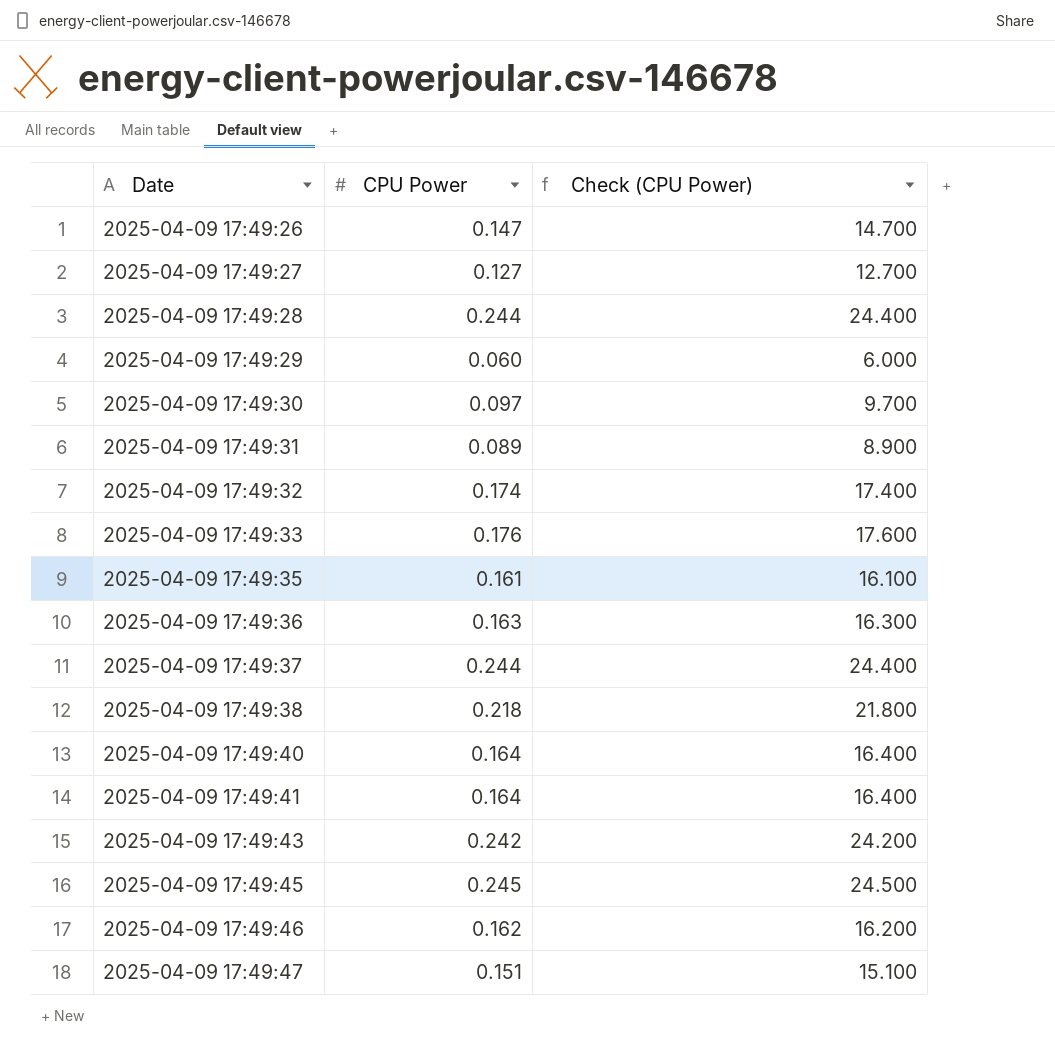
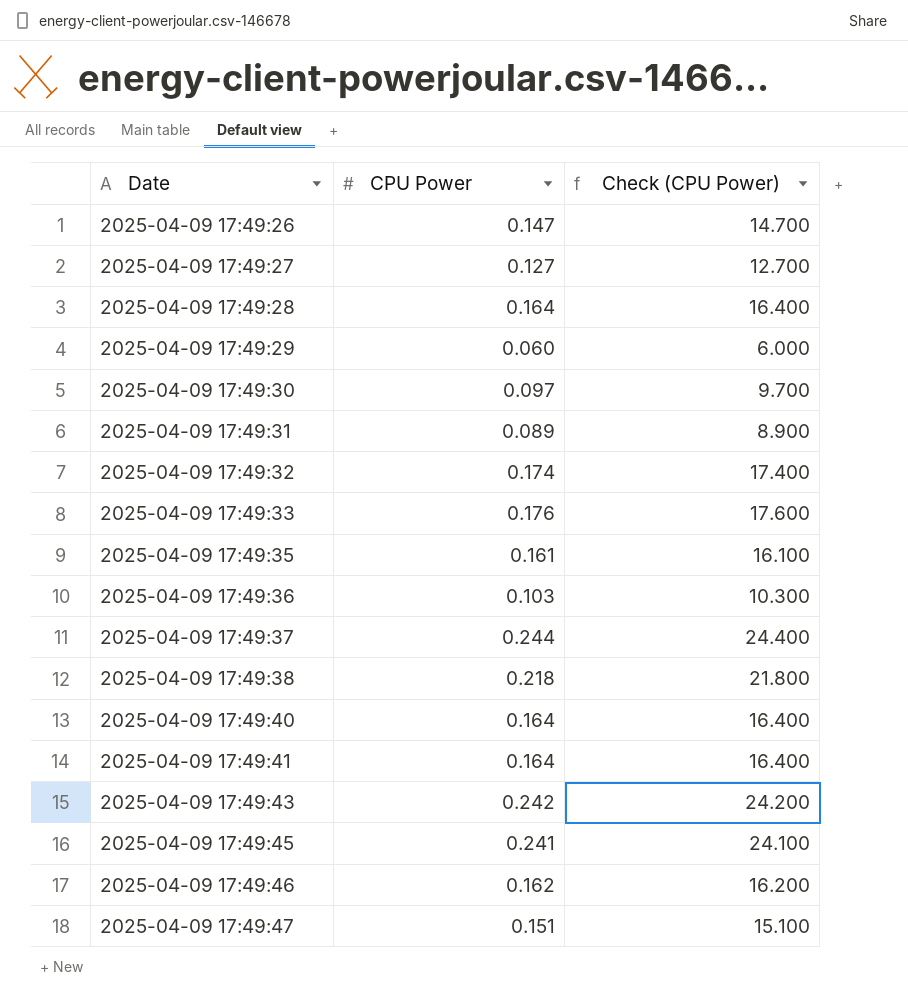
2025-04-09 17:49:28 | CPU Power: 0.244 -> 0.164
2025-04-09 17:49:28 | Check (CPU Power): 24.400 -> 16.400
2025-04-09 17:49:36 | CPU Power: 0.163 -> 0.103
2025-04-09 17:49:36 | Check (CPU Power): 16.300 -> 10.300
2025-04-09 17:49:45 | CPU Power: 0.245 -> 0.241
2025-04-09 17:49:45 | Check (CPU Power): 24.500 -> 24.100

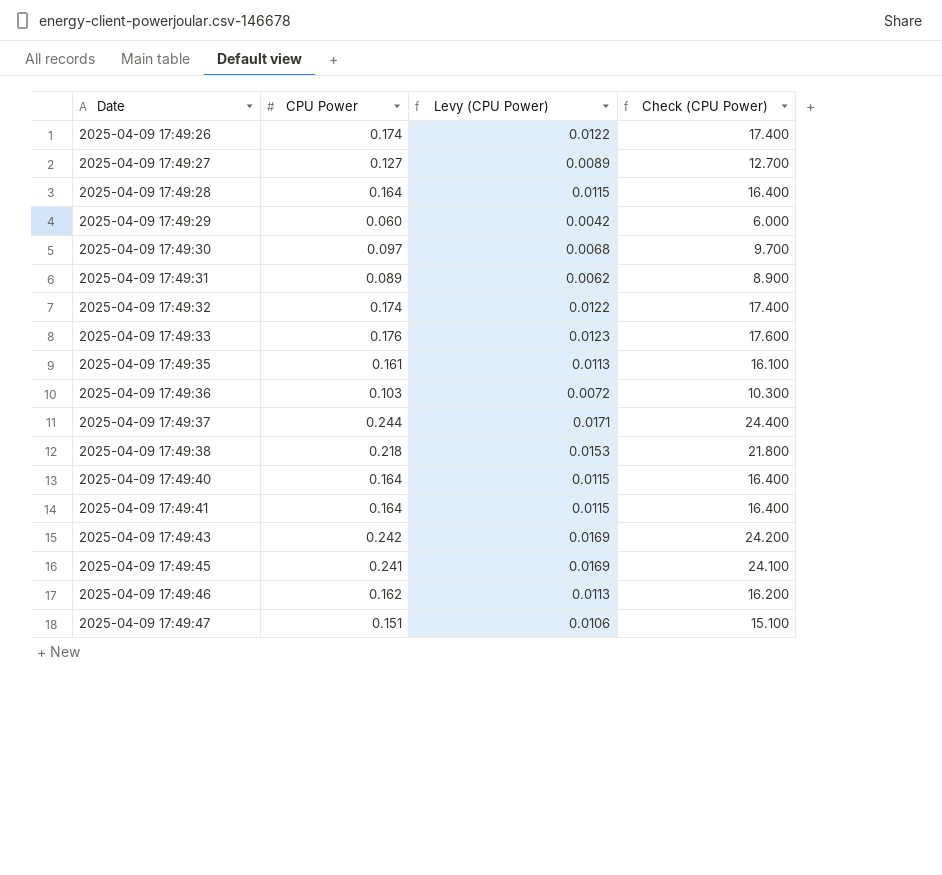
column Levy (CPU Power) | formula: none -> [CPU Power] * 0.07
2025-04-09 17:49:26 | CPU Power: 0.147 -> 0.174
2025-04-09 17:49:26 | Check (CPU Power): 14.700 -> 17.400

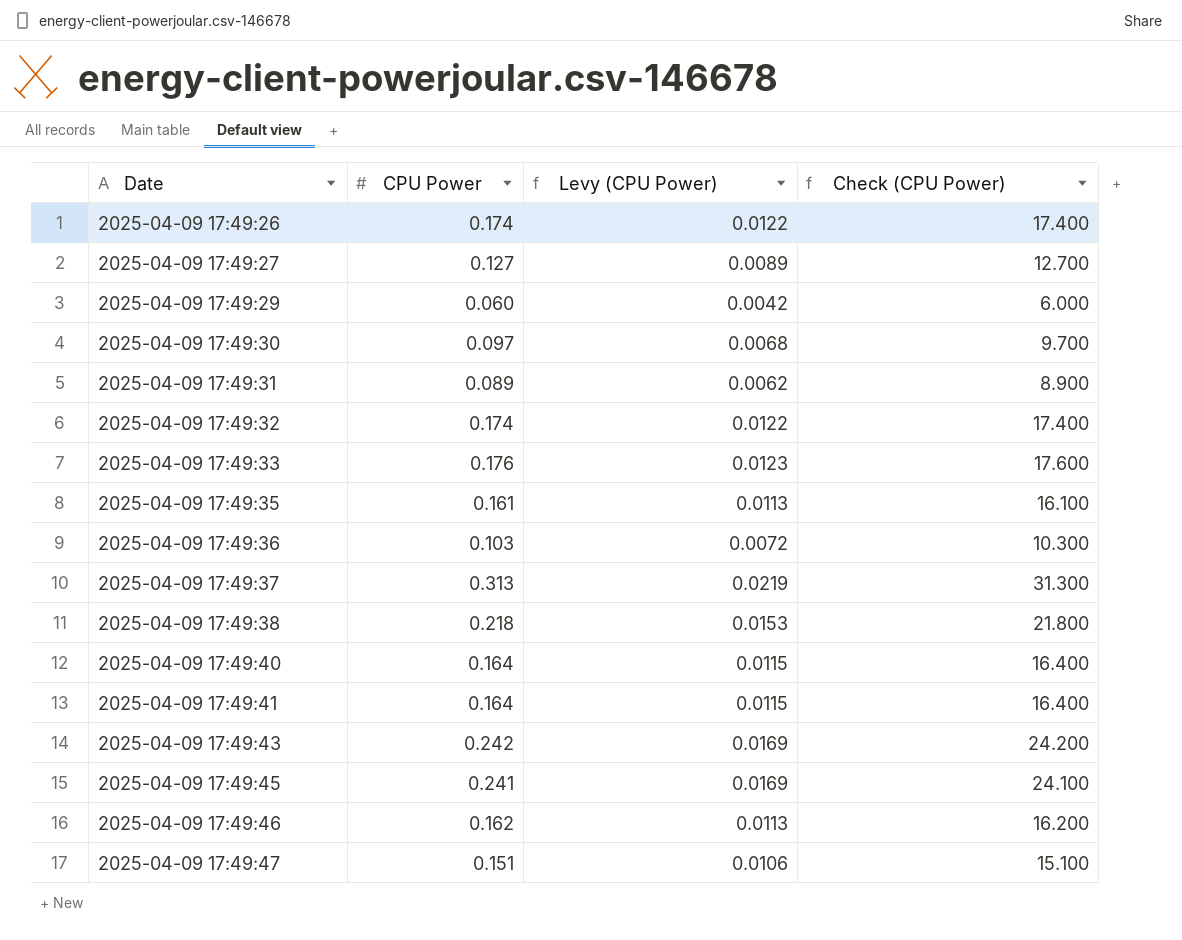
row 2025-04-09 17:49:28: 0.164 | 0.0115 | 16.400 -> none
2025-04-09 17:49:37 | CPU Power: 0.244 -> 0.313
2025-04-09 17:49:37 | Levy (CPU Power): 0.0171 -> 0.0219
2025-04-09 17:49:37 | Check (CPU Power): 24.400 -> 31.300

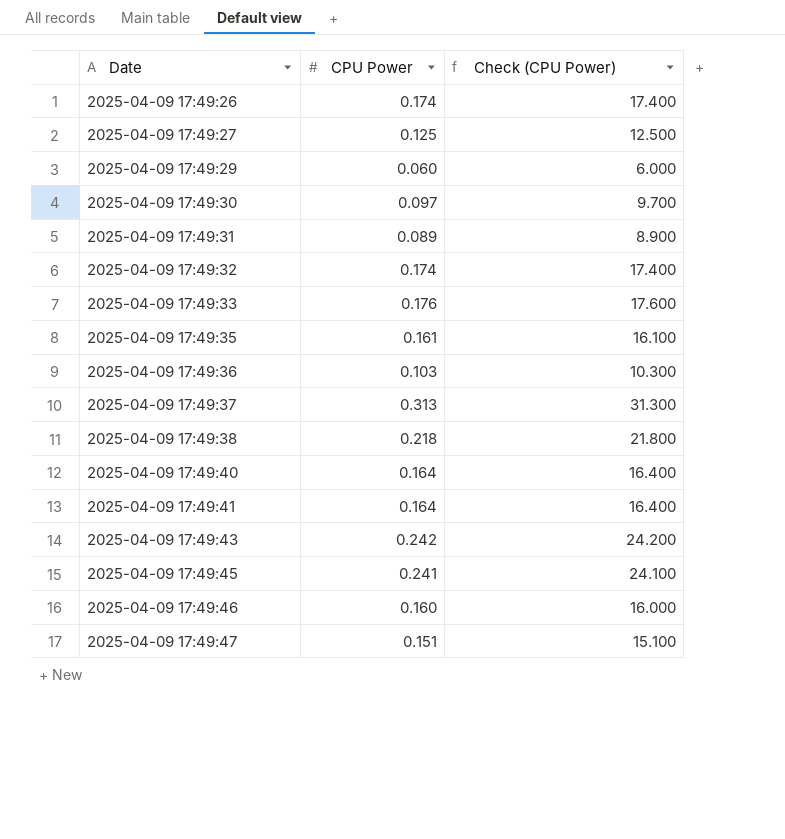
column Levy (CPU Power) | formula: [CPU Power] * 0.07 -> none
2025-04-09 17:49:27 | CPU Power: 0.127 -> 0.125
2025-04-09 17:49:27 | Check (CPU Power): 12.700 -> 12.500
2025-04-09 17:49:46 | CPU Power: 0.162 -> 0.160
2025-04-09 17:49:46 | Check (CPU Power): 16.200 -> 16.000

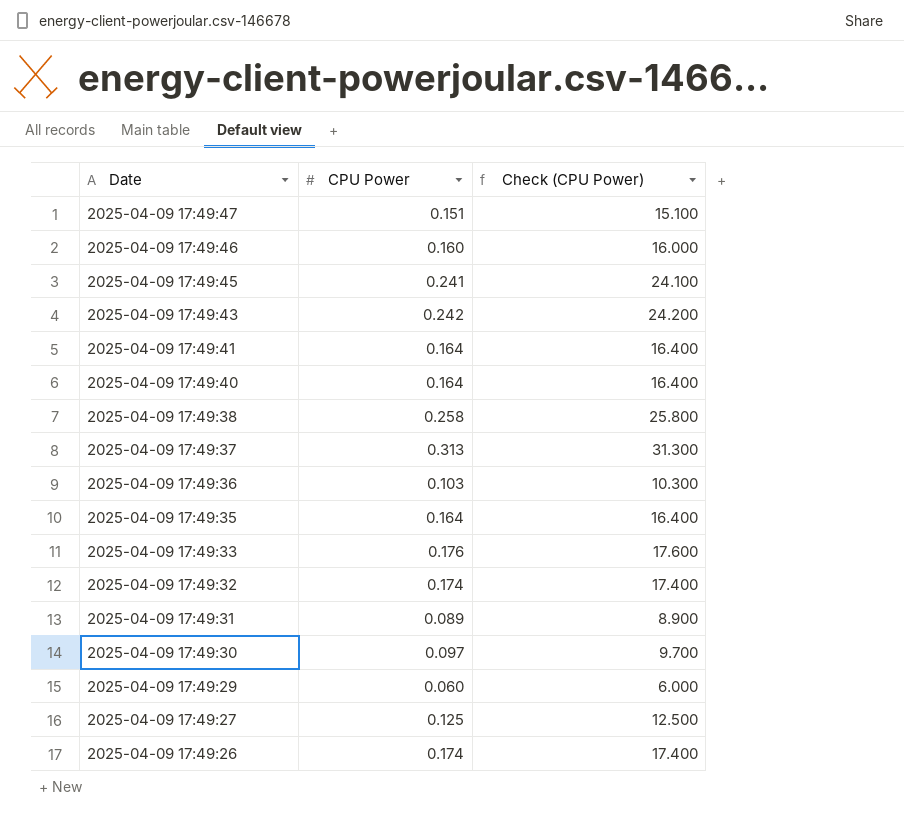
row order: Date ascending -> Date descending
2025-04-09 17:49:38 | CPU Power: 0.218 -> 0.258
2025-04-09 17:49:38 | Check (CPU Power): 21.800 -> 25.800
2025-04-09 17:49:35 | CPU Power: 0.161 -> 0.164
2025-04-09 17:49:35 | Check (CPU Power): 16.100 -> 16.400

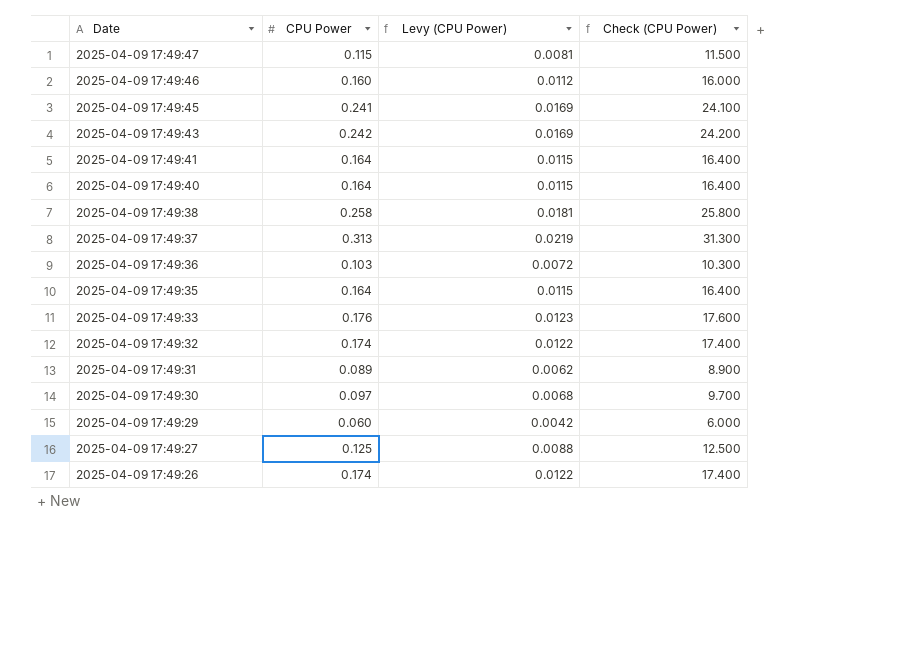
column Levy (CPU Power) | formula: none -> [CPU Power] * 0.07
2025-04-09 17:49:47 | CPU Power: 0.151 -> 0.115
2025-04-09 17:49:47 | Check (CPU Power): 15.100 -> 11.500

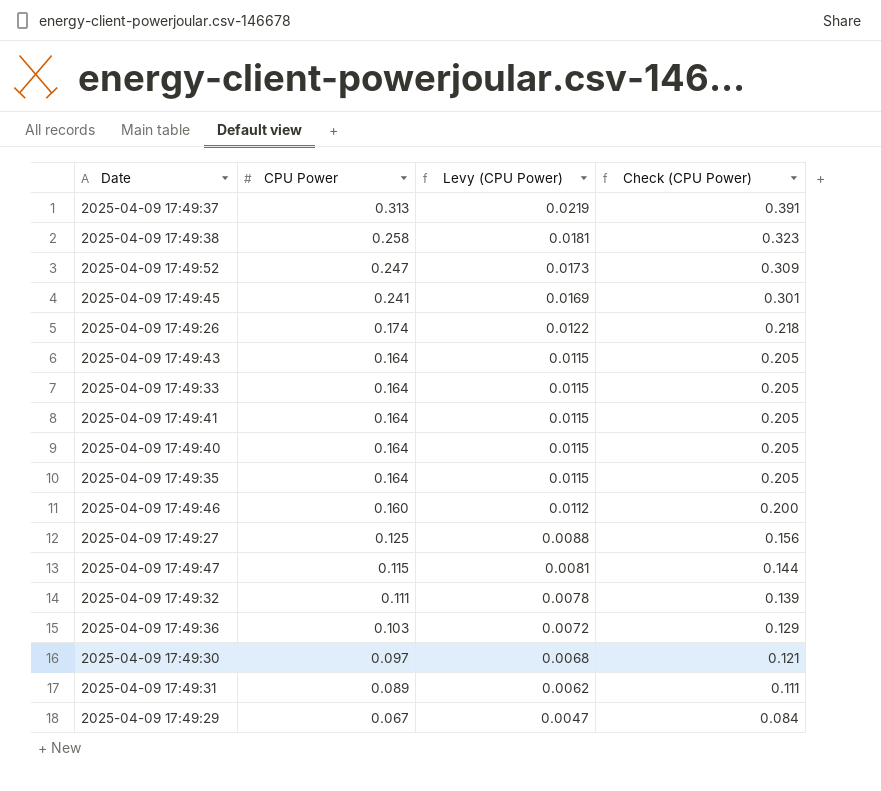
row order: Date descending -> CPU Power descending
column Check (CPU Power) | formula: [CPU Power] * 100 -> [CPU Power] * 1.25
row 2025-04-09 17:49:52: none -> 0.247 | 0.0173 | 0.309
2025-04-09 17:49:43 | CPU Power: 0.242 -> 0.164
2025-04-09 17:49:43 | Levy (CPU Power): 0.0169 -> 0.0115
2025-04-09 17:49:33 | CPU Power: 0.176 -> 0.164
2025-04-09 17:49:33 | Levy (CPU Power): 0.0123 -> 0.0115
2025-04-09 17:49:32 | CPU Power: 0.174 -> 0.111
2025-04-09 17:49:32 | Levy (CPU Power): 0.0122 -> 0.0078
2025-04-09 17:49:29 | CPU Power: 0.060 -> 0.067
2025-04-09 17:49:29 | Levy (CPU Power): 0.0042 -> 0.0047

